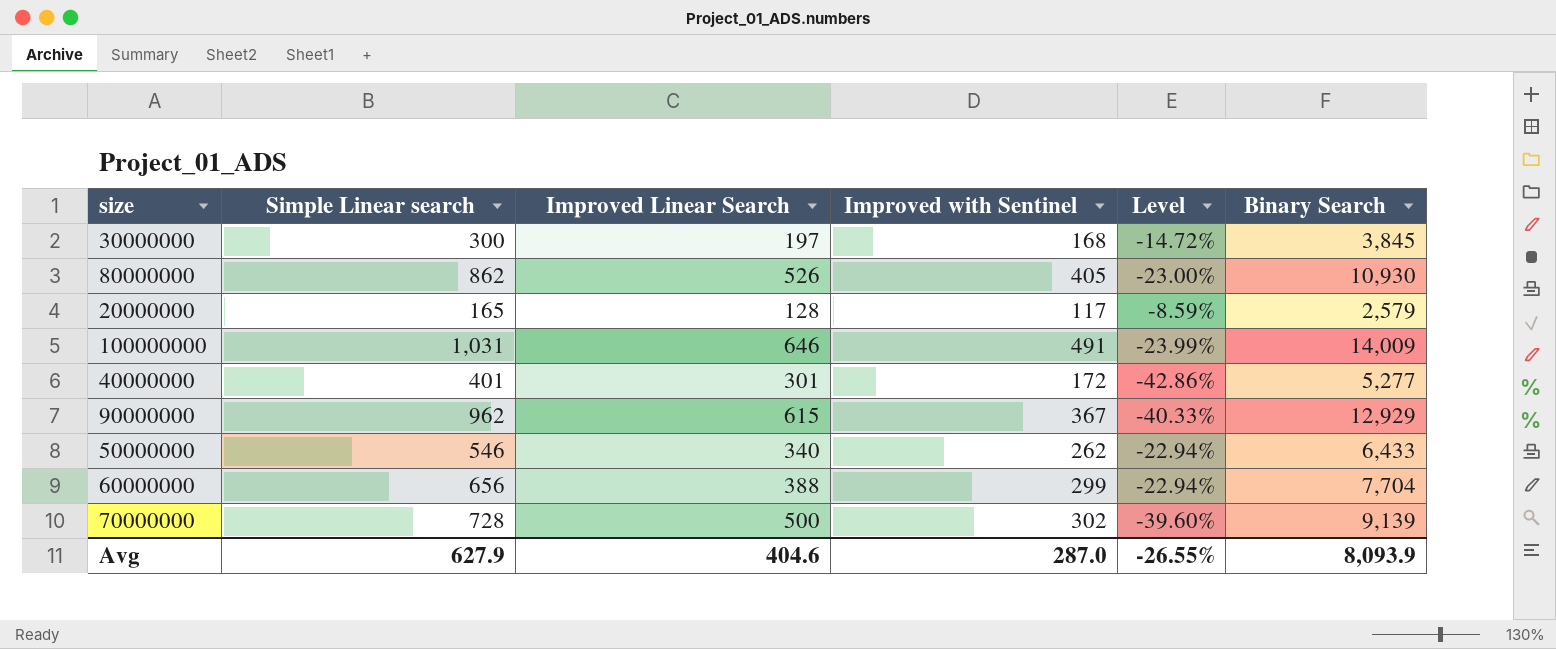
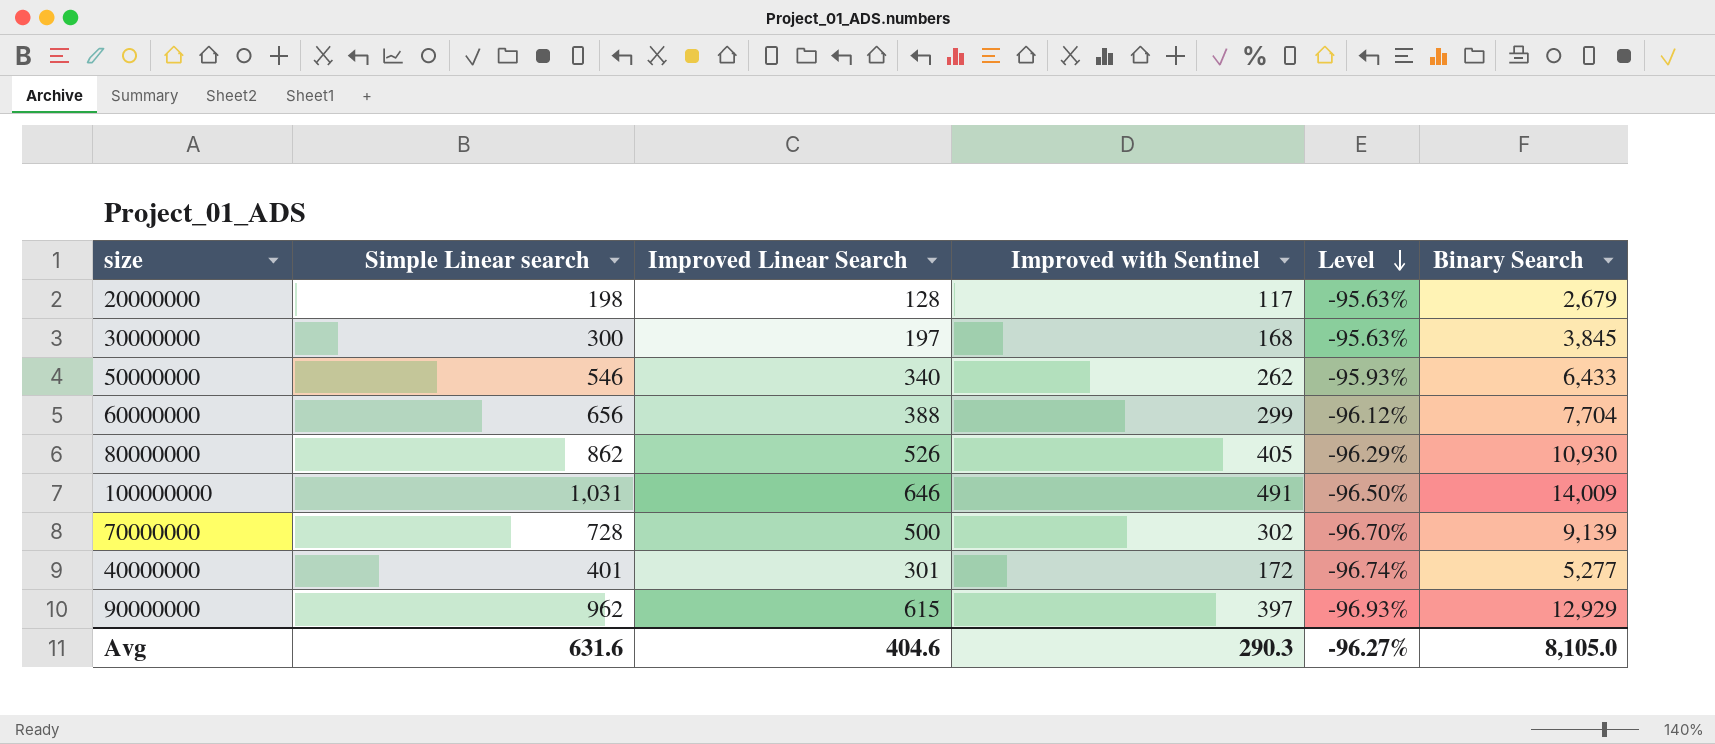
row order: none -> Level descending
column Level | formula: ([Improved with Sentinel] - [Improved Linear Search]) / [Improved Linear Search] -> ([Improved with Sentinel] - [Binary Search]) / [Binary Search]
20000000 | Simple Linear search: 165 -> 198
20000000 | Binary Search: 2,579 -> 2,679
90000000 | Improved with Sentinel: 367 -> 397
Avg | Simple Linear search: 627.9 -> 631.6
Avg | Improved with Sentinel: 287.0 -> 290.3
Avg | Level: -26.55% -> -96.27%
Avg | Binary Search: 8,093.9 -> 8,105.0

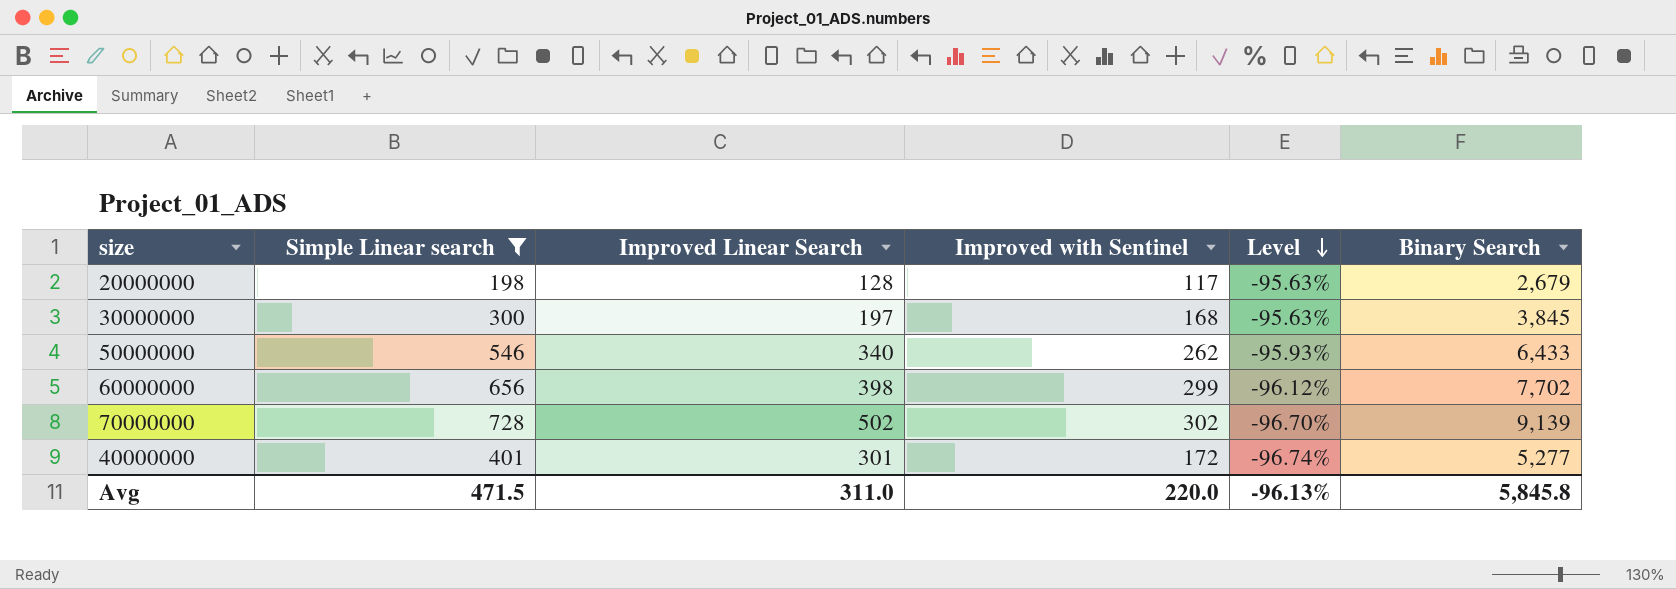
filter: none -> Simple Linear search <= 728
60000000 | Improved Linear Search: 388 -> 398
60000000 | Binary Search: 7,704 -> 7,702
70000000 | Improved Linear Search: 500 -> 502
Avg | Simple Linear search: 631.6 -> 471.5
Avg | Improved Linear Search: 404.6 -> 311.0
Avg | Improved with Sentinel: 290.3 -> 220.0
Avg | Level: -96.27% -> -96.13%
Avg | Binary Search: 8,105.0 -> 5,845.8

